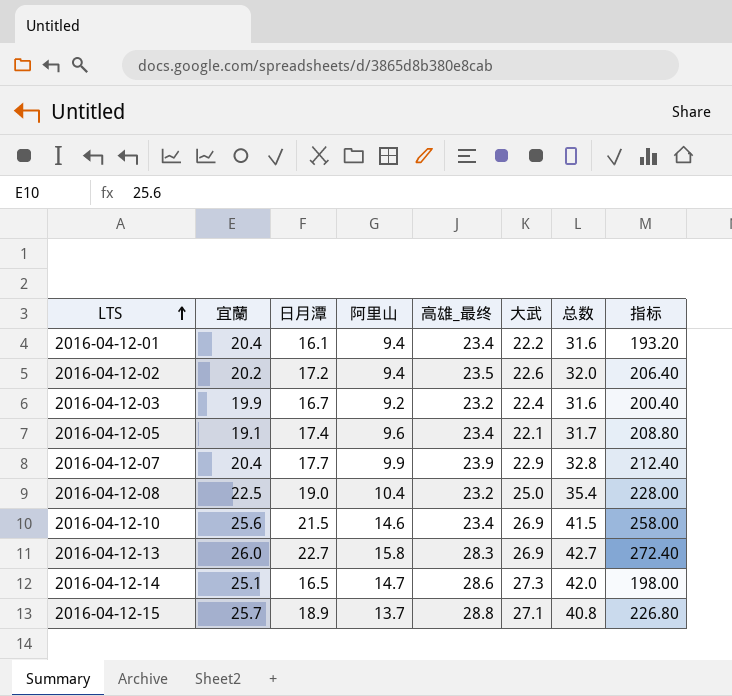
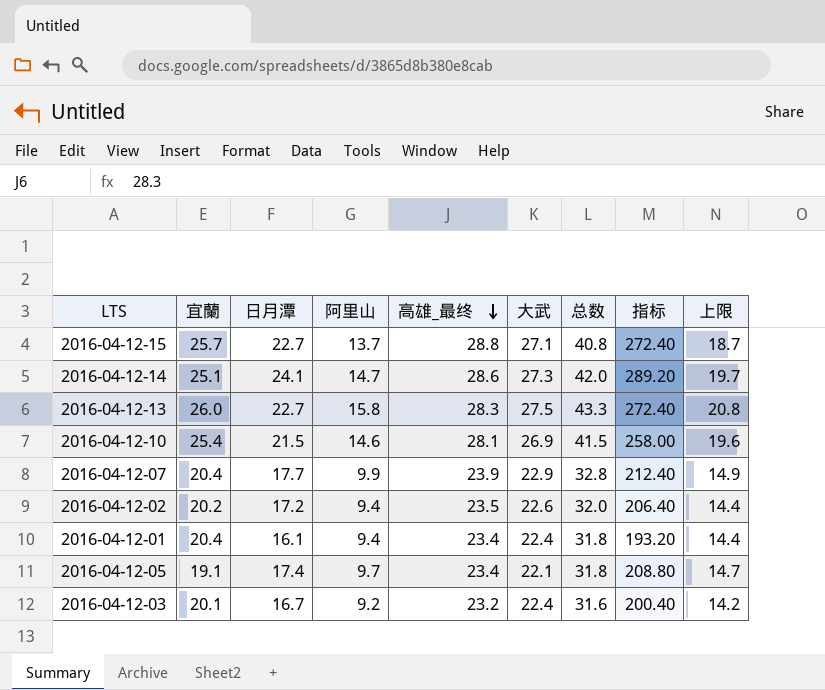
row order: LTS ascending -> 高雄_最终 descending
column 上限 | formula: none -> [阿里山] + 5
row 2016-04-12-08: 22.5 | 19.0 | 10.4 | 23.2 | 25.0 | 35.4 | 228.00 -> none
2016-04-12-15 | 日月潭: 18.9 -> 22.7
2016-04-12-15 | 指标: 226.80 -> 272.40
2016-04-12-14 | 日月潭: 16.5 -> 24.1
2016-04-12-14 | 指标: 198.00 -> 289.20
2016-04-12-13 | 大武: 26.9 -> 27.5
2016-04-12-13 | 总数: 42.7 -> 43.3
2016-04-12-10 | 宜蘭: 25.6 -> 25.4
2016-04-12-10 | 高雄_最终: 23.4 -> 28.1
2016-04-12-01 | 大武: 22.2 -> 22.4
2016-04-12-01 | 总数: 31.6 -> 31.8
2016-04-12-05 | 阿里山: 9.6 -> 9.7
2016-04-12-05 | 总数: 31.7 -> 31.8
2016-04-12-03 | 宜蘭: 19.9 -> 20.1

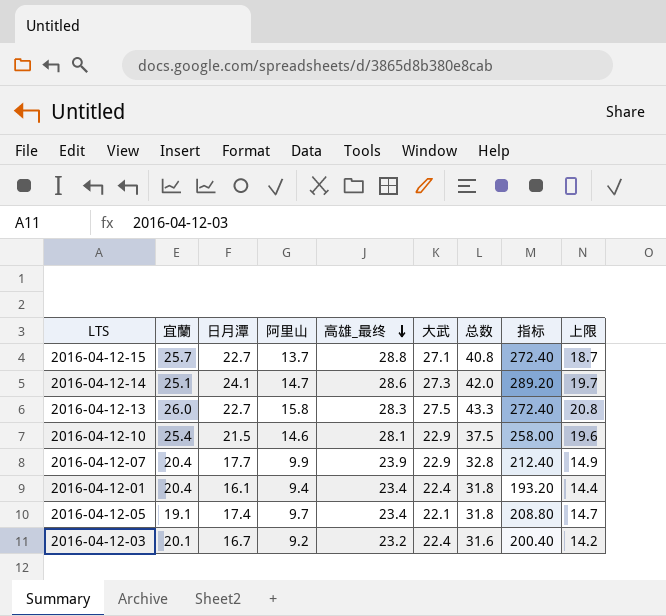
row 2016-04-12-02: 20.2 | 17.2 | 9.4 | 23.5 | 22.6 | 32.0 | 206.40 | 14.4 -> none
2016-04-12-10 | 大武: 26.9 -> 22.9
2016-04-12-10 | 总数: 41.5 -> 37.5

